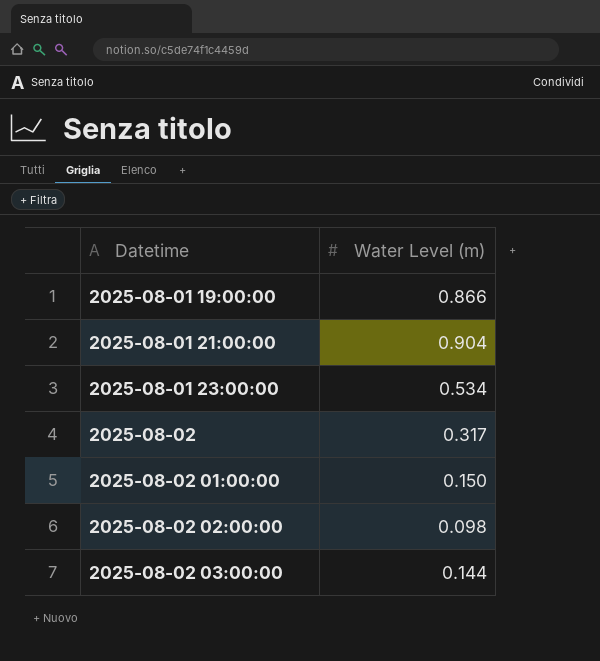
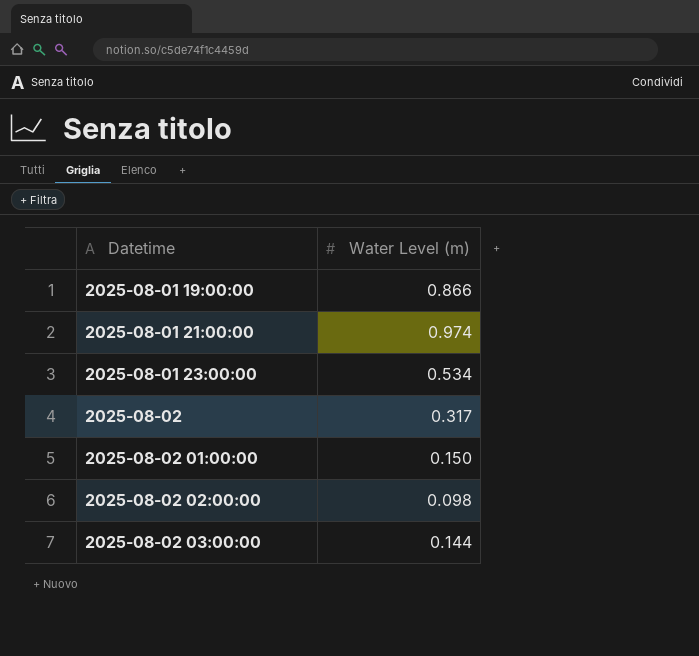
2025-08-01 21:00:00 | Water Level (m): 0.904 -> 0.974

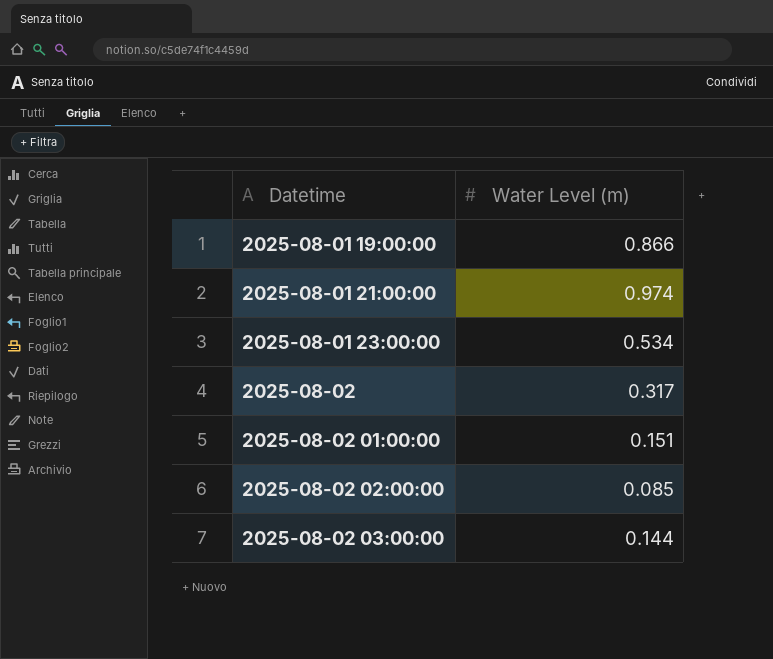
2025-08-02 01:00:00 | Water Level (m): 0.150 -> 0.151
2025-08-02 02:00:00 | Water Level (m): 0.098 -> 0.085

